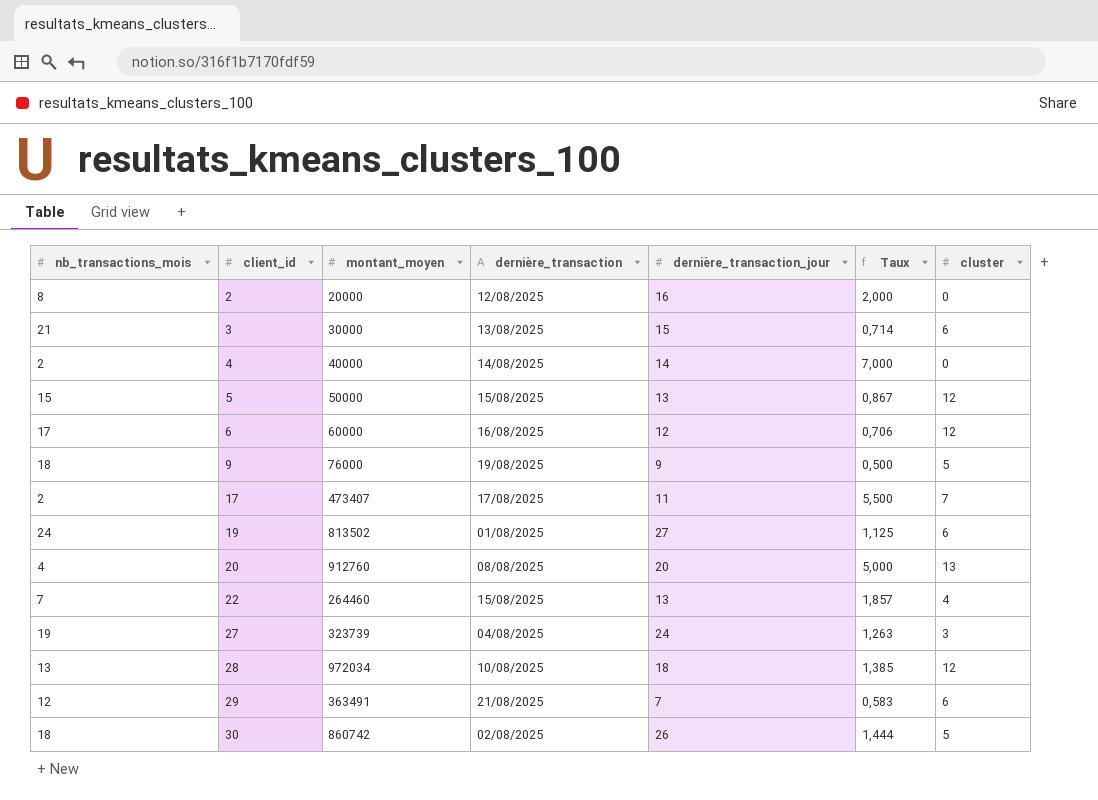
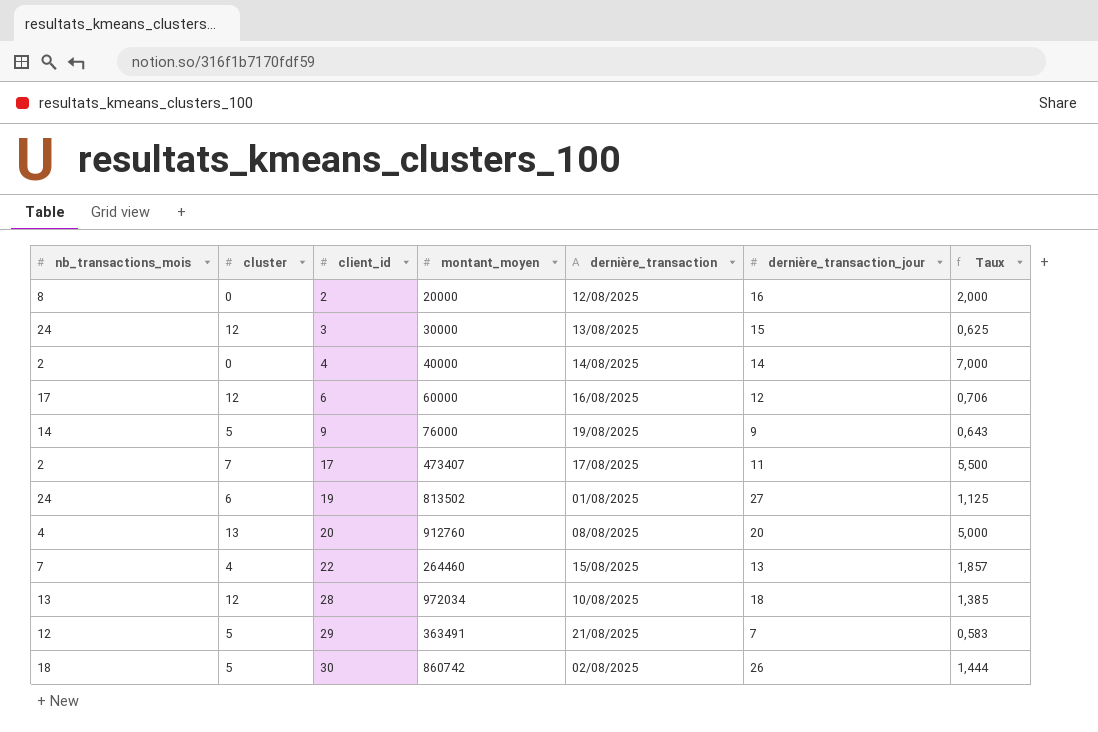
column cluster | position: 7 -> 2
row 5: 15 | 50000 | 15/08/2025 | 13 | 0,867 | 12 -> none
row 27: 19 | 323739 | 04/08/2025 | 24 | 1,263 | 3 -> none
3 | nb_transactions_mois: 21 -> 24
3 | cluster: 6 -> 12
3 | Taux: 0,714 -> 0,625
9 | nb_transactions_mois: 18 -> 14
9 | Taux: 0,500 -> 0,643
29 | cluster: 6 -> 5

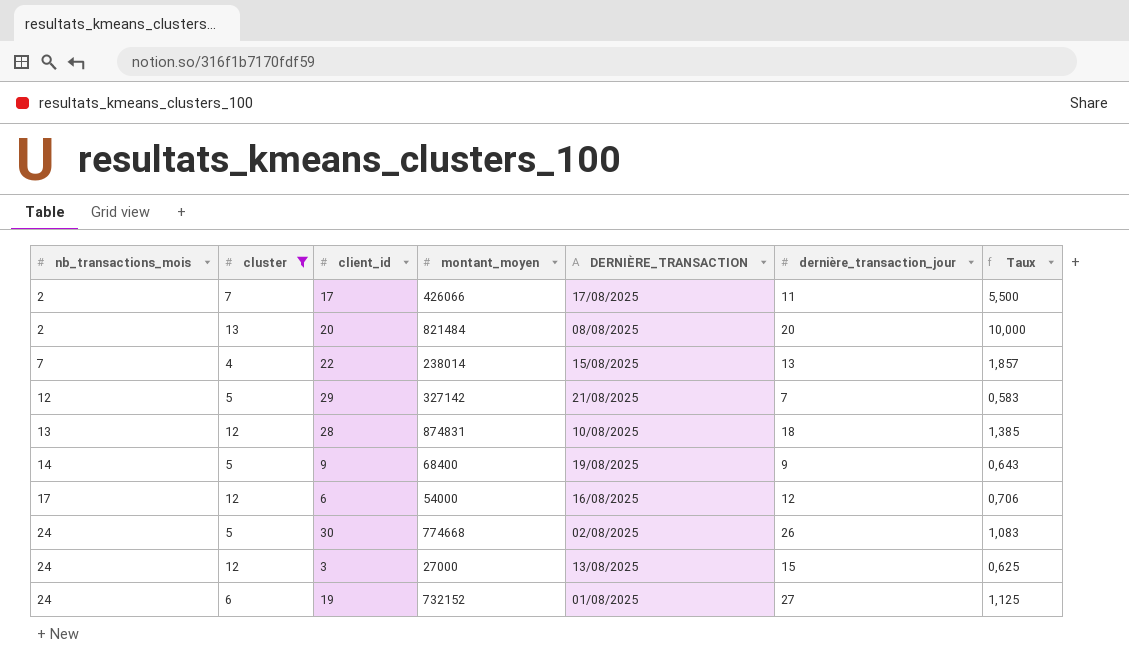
filter: none -> cluster != 0
row order: client_id ascending -> nb_transactions_mois ascending
column name: dernière_transaction -> DERNIÈRE_TRANSACTION
17 | montant_moyen: 473407 -> 426066
20 | nb_transactions_mois: 4 -> 2
20 | montant_moyen: 912760 -> 821484
20 | Taux: 5,000 -> 10,000
22 | montant_moyen: 264460 -> 238014
29 | montant_moyen: 363491 -> 327142
28 | montant_moyen: 972034 -> 874831
9 | montant_moyen: 76000 -> 68400
6 | montant_moyen: 60000 -> 54000
30 | nb_transactions_mois: 18 -> 24
30 | montant_moyen: 860742 -> 774668
30 | Taux: 1,444 -> 1,083
3 | montant_moyen: 30000 -> 27000
19 | montant_moyen: 813502 -> 732152

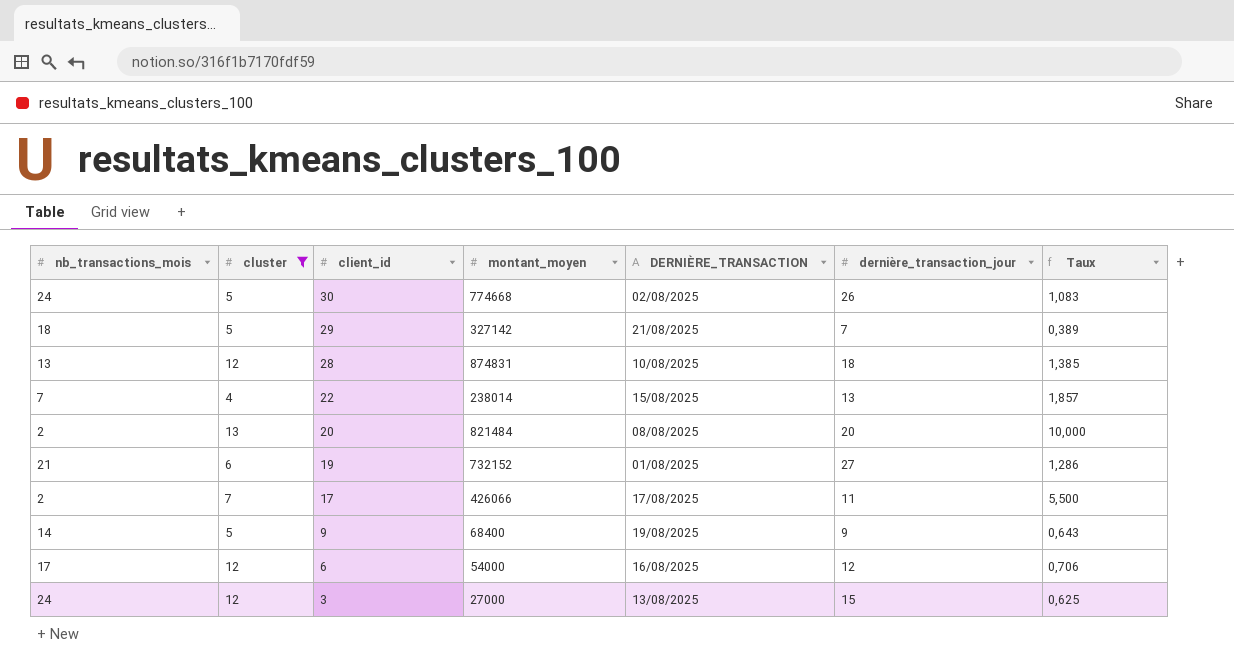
row order: nb_transactions_mois ascending -> client_id descending
29 | nb_transactions_mois: 12 -> 18
29 | Taux: 0,583 -> 0,389
19 | nb_transactions_mois: 24 -> 21
19 | Taux: 1,125 -> 1,286

